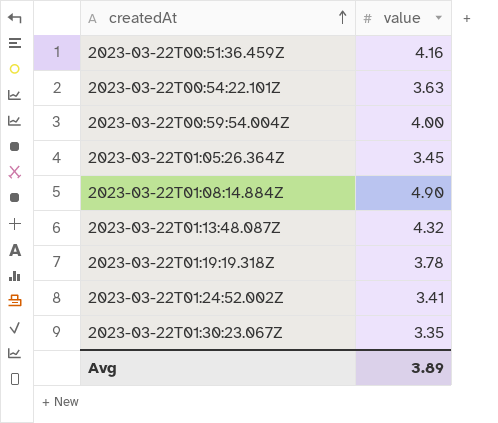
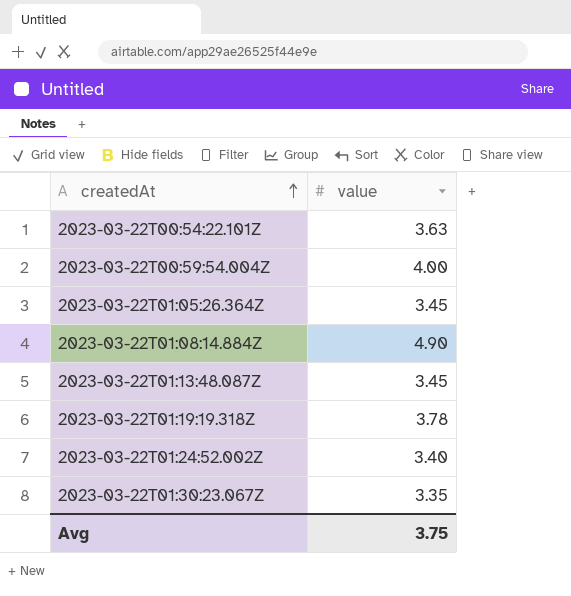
row 2023-03-22T00:51:36.459Z: 4.16 -> none
2023-03-22T01:13:48.087Z | value: 4.32 -> 3.45
2023-03-22T01:24:52.002Z | value: 3.41 -> 3.40
Avg | value: 3.89 -> 3.75

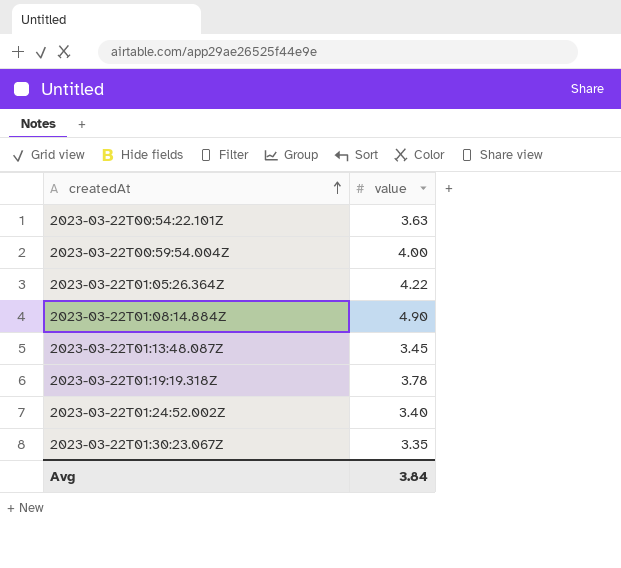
2023-03-22T01:05:26.364Z | value: 3.45 -> 4.22
Avg | value: 3.75 -> 3.84

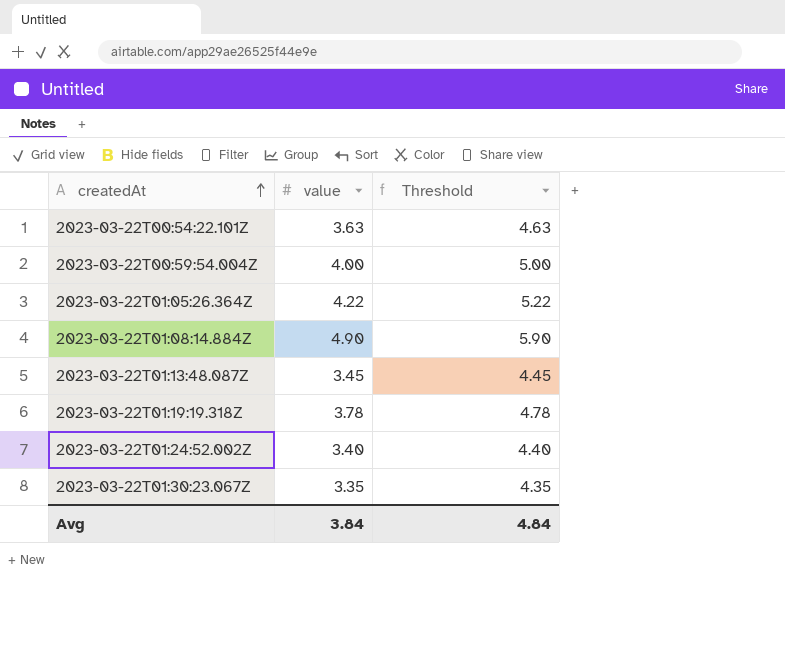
column Threshold | formula: none -> [value] + 1

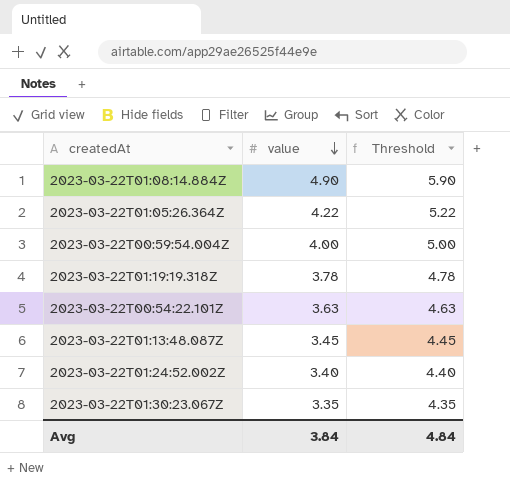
row order: createdAt ascending -> value descending

